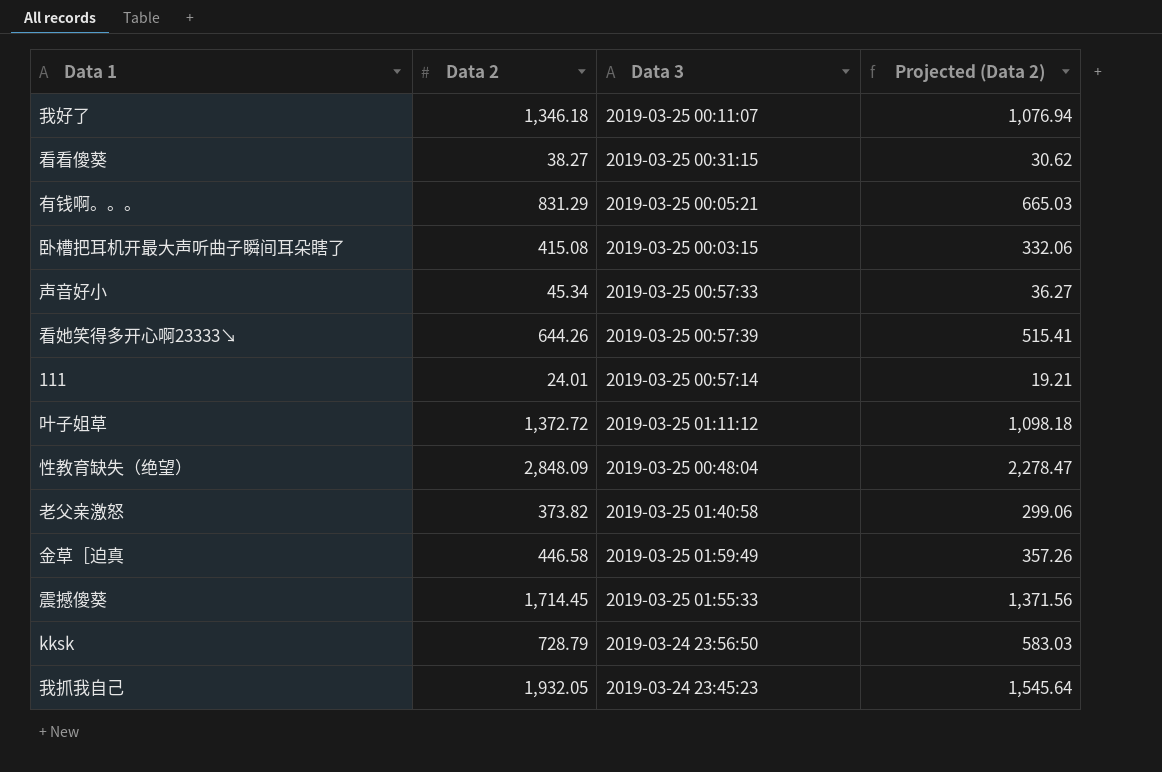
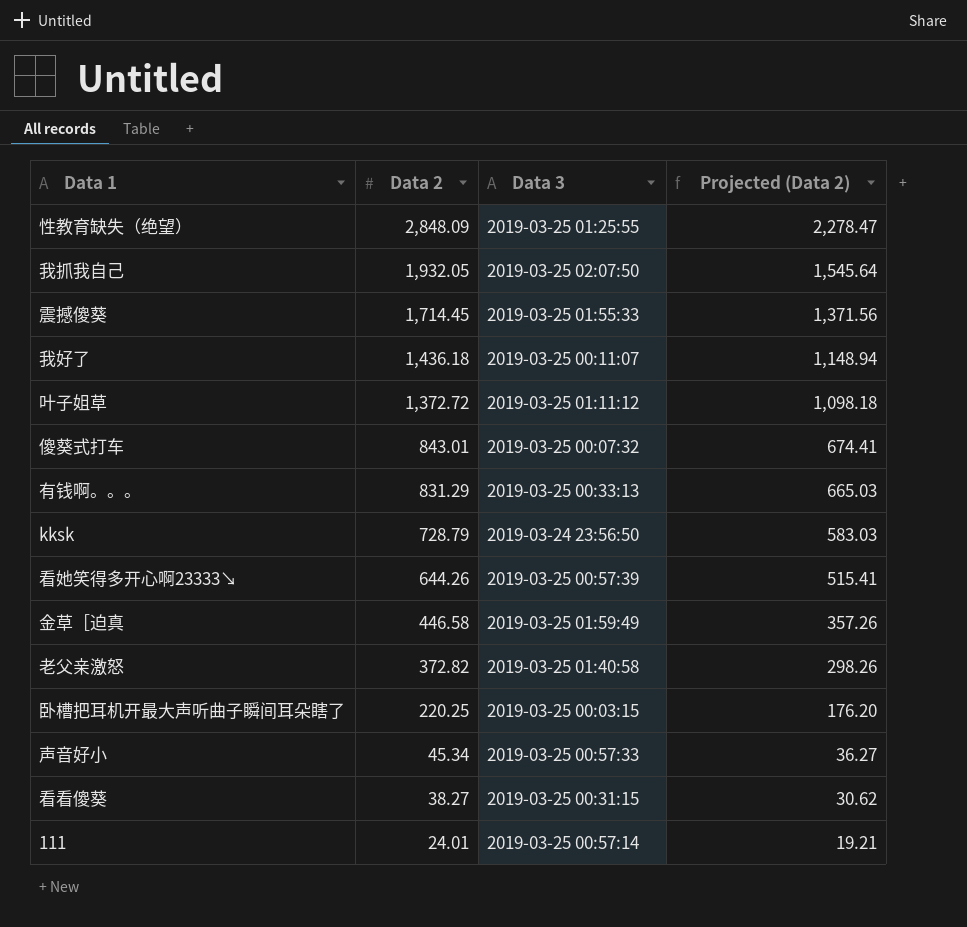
row order: none -> Data 2 descending
性教育缺失（绝望） | Data 3: 2019-03-25 00:48:04 -> 2019-03-25 01:25:55
我抓我自己 | Data 3: 2019-03-24 23:45:23 -> 2019-03-25 02:07:50
我好了 | Data 2: 1,346.18 -> 1,436.18
我好了 | Projected (Data 2): 1,076.94 -> 1,148.94
row 傻葵式打车: none -> 843.01 | 2019-03-25 00:07:32 | 674.41
有钱啊。。。 | Data 3: 2019-03-25 00:05:21 -> 2019-03-25 00:33:13
老父亲激怒 | Data 2: 373.82 -> 372.82
老父亲激怒 | Projected (Data 2): 299.06 -> 298.26
卧槽把耳机开最大声听曲子瞬间耳朵瞎了 | Data 2: 415.08 -> 220.25
卧槽把耳机开最大声听曲子瞬间耳朵瞎了 | Projected (Data 2): 332.06 -> 176.20

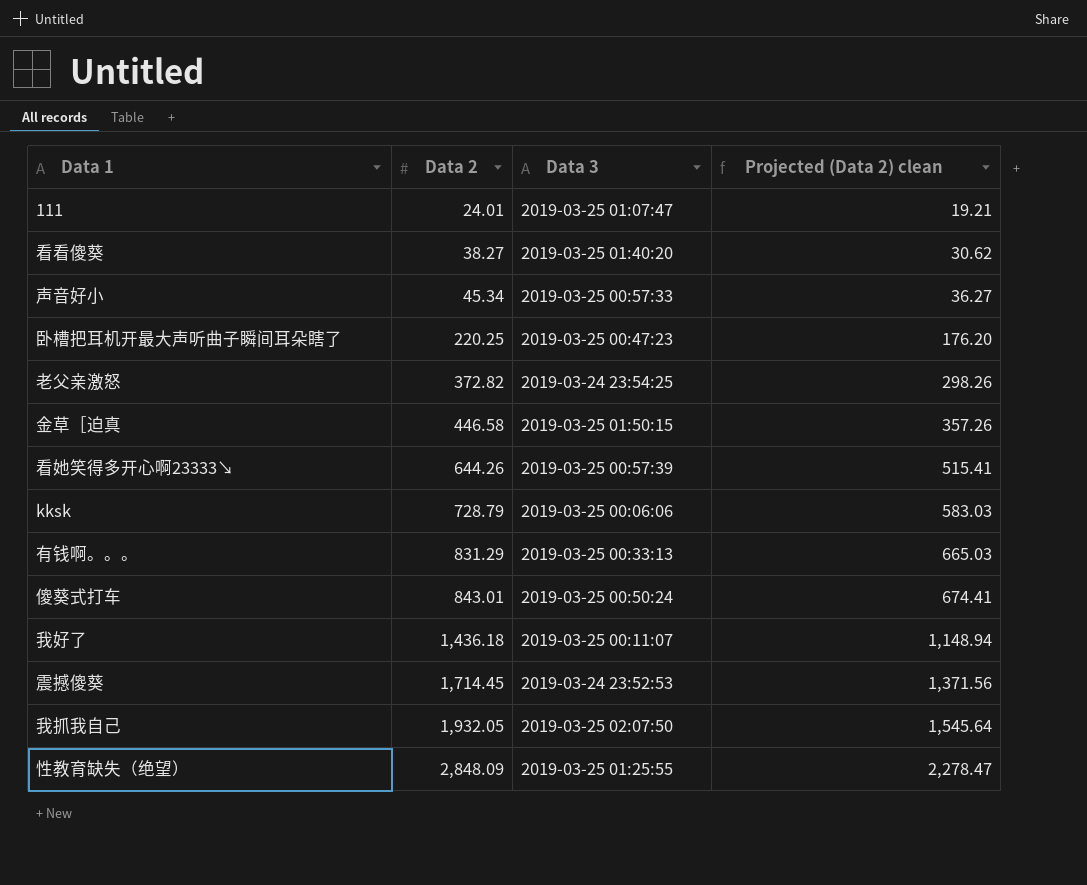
row order: Data 2 descending -> Data 2 ascending
column name: Projected (Data 2) -> Projected (Data 2) clean
row 叶子姐草: 1,372.72 | 2019-03-25 01:11:12 | 1,098.18 -> none
111 | Data 3: 2019-03-25 00:57:14 -> 2019-03-25 01:07:47
看看傻葵 | Data 3: 2019-03-25 00:31:15 -> 2019-03-25 01:40:20
卧槽把耳机开最大声听曲子瞬间耳朵瞎了 | Data 3: 2019-03-25 00:03:15 -> 2019-03-25 00:47:23
老父亲激怒 | Data 3: 2019-03-25 01:40:58 -> 2019-03-24 23:54:25
金草［迫真 | Data 3: 2019-03-25 01:59:49 -> 2019-03-25 01:50:15
kksk | Data 3: 2019-03-24 23:56:50 -> 2019-03-25 00:06:06
傻葵式打车 | Data 3: 2019-03-25 00:07:32 -> 2019-03-25 00:50:24
震撼傻葵 | Data 3: 2019-03-25 01:55:33 -> 2019-03-24 23:52:53

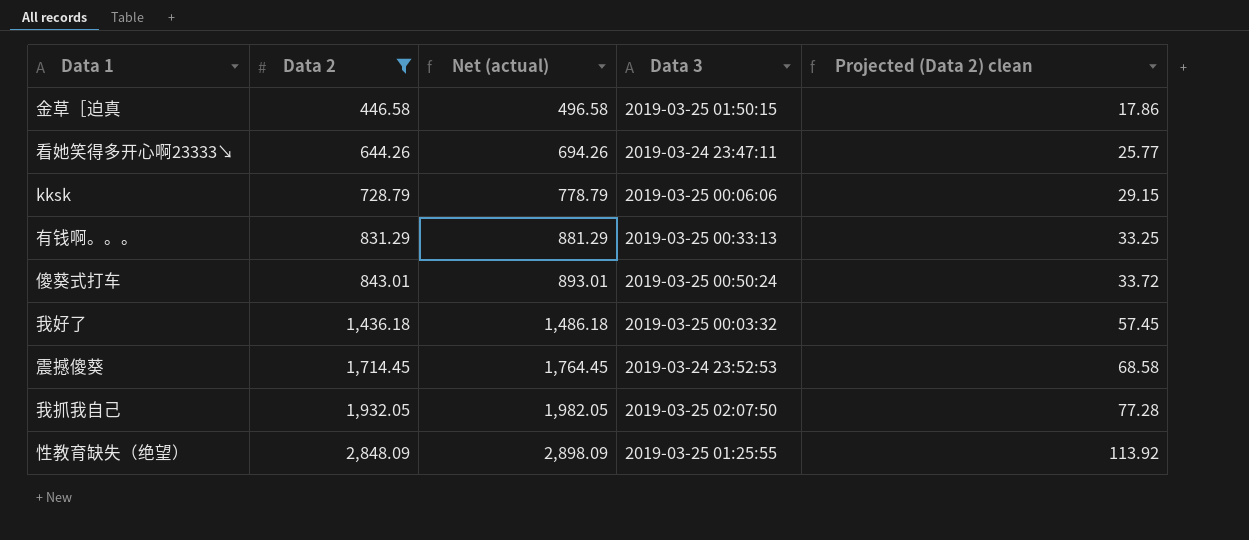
filter: none -> Data 2 >= 446.58
column Net (actual) | formula: none -> [Data 2] + 50
column Projected (Data 2) clean | formula: [Data 2] * 0.8 -> [Data 2] * 0.04
看她笑得多开心啊23333↘ | Data 3: 2019-03-25 00:57:39 -> 2019-03-24 23:47:11
我好了 | Data 3: 2019-03-25 00:11:07 -> 2019-03-25 00:03:32

